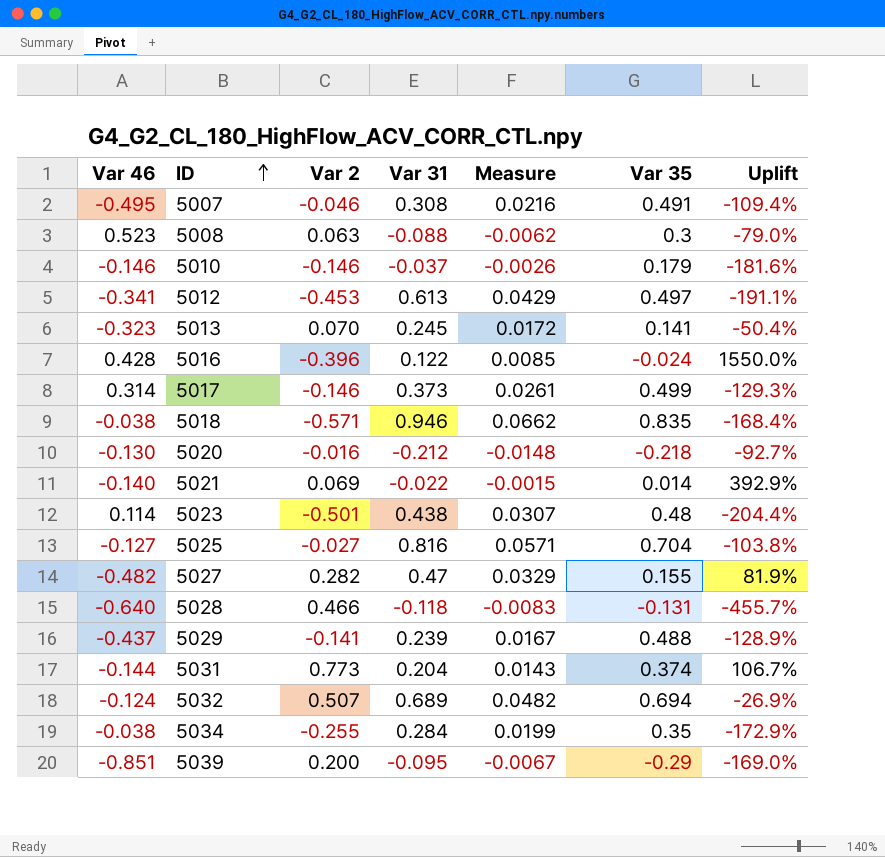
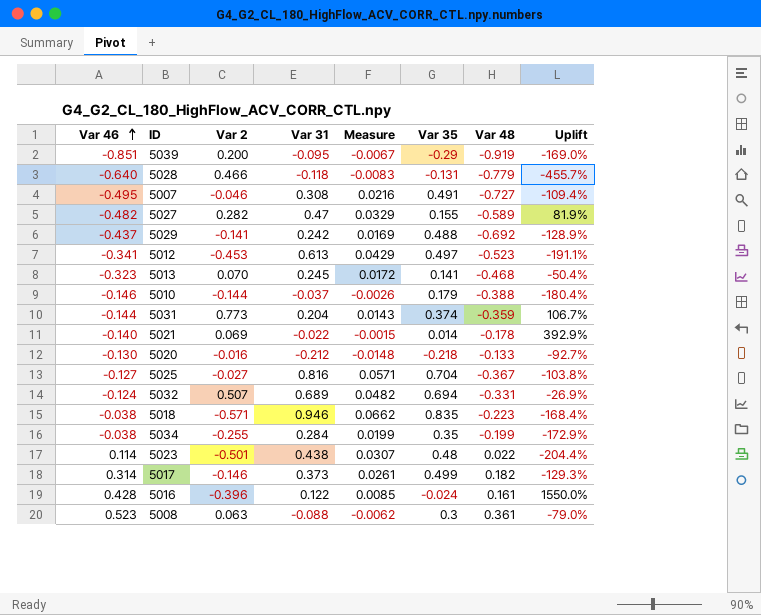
row order: ID ascending -> Var 46 ascending
column Var 48 | position: none -> 7
5029 | Var 31: 0.239 -> 0.242
5029 | Measure: 0.0167 -> 0.0169
5010 | Var 2: -0.146 -> -0.144
5010 | Uplift: -181.6% -> -180.4%

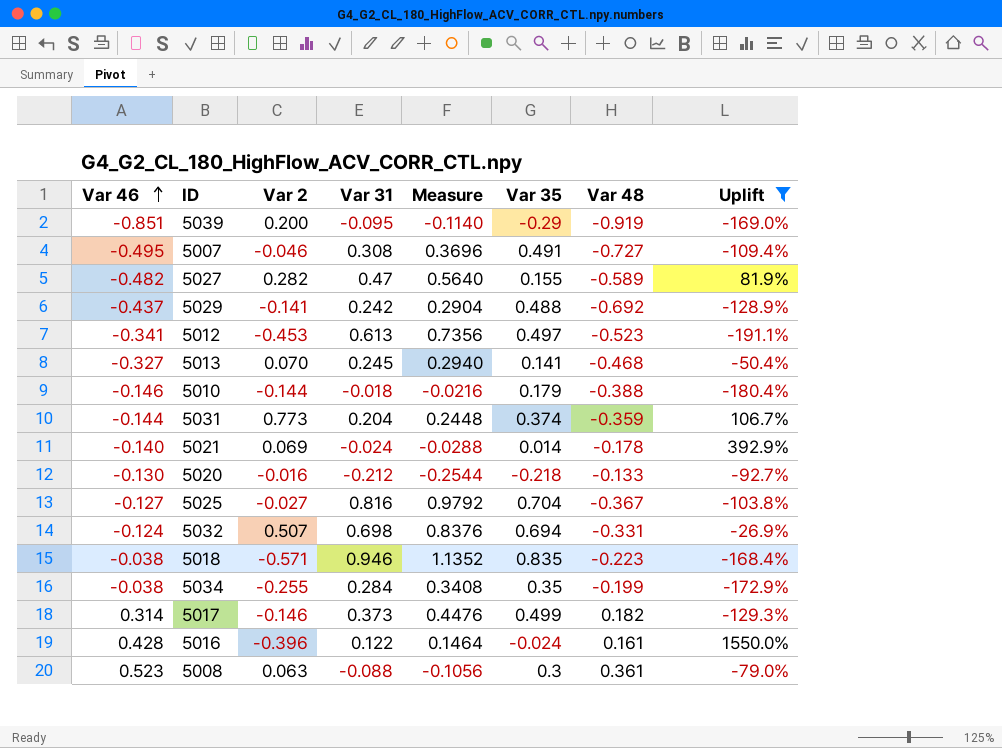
filter: none -> Uplift >= -191.1%
column Measure | formula: [Var 31] * 0.07 -> [Var 31] * 1.2
5013 | Var 46: -0.323 -> -0.327
5010 | Var 31: -0.037 -> -0.018
5021 | Var 31: -0.022 -> -0.024
5032 | Var 31: 0.689 -> 0.698

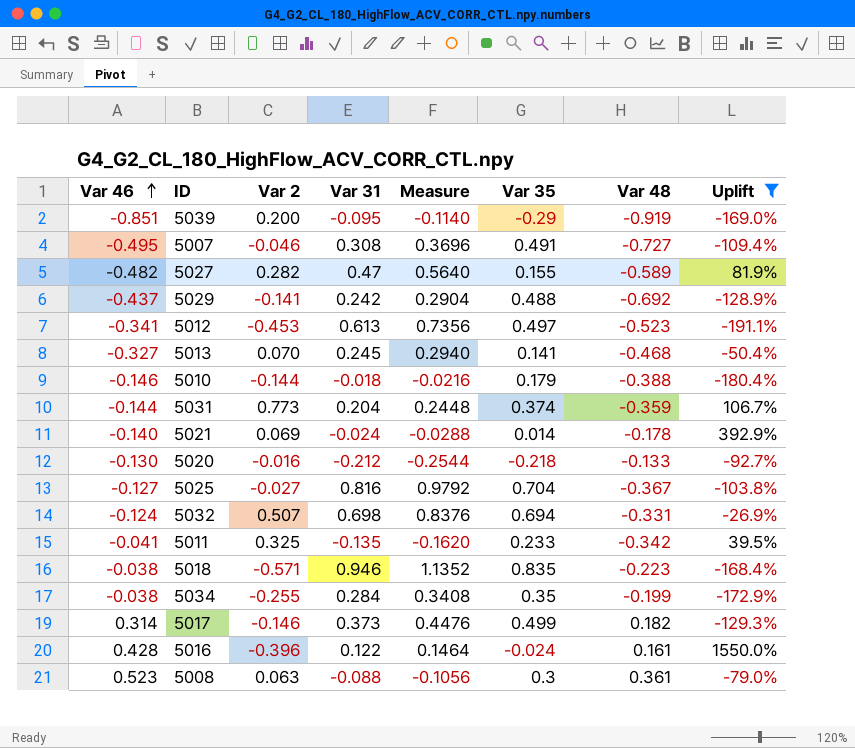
row 5011: none -> -0.041 | 0.325 | -0.135 | -0.1620 | 0.233 | -0.342 | 39.5%

